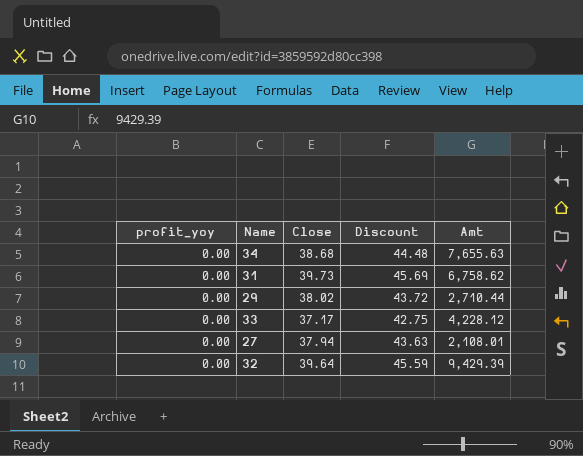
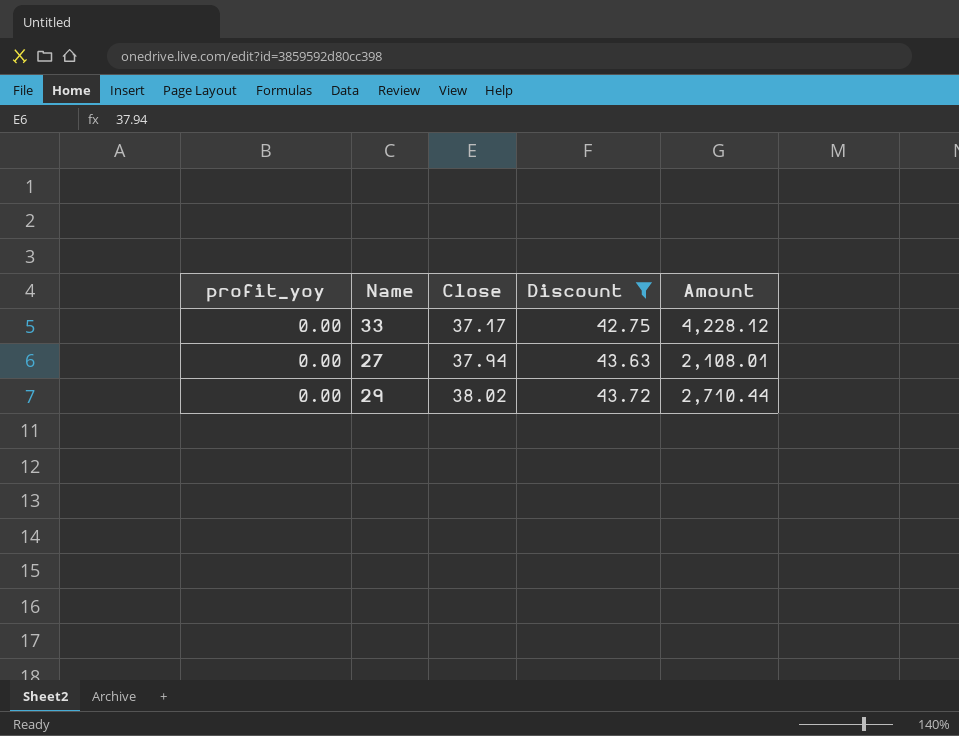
filter: none -> Discount <= 43.72
row order: none -> Close ascending
column name: Amt -> Amount

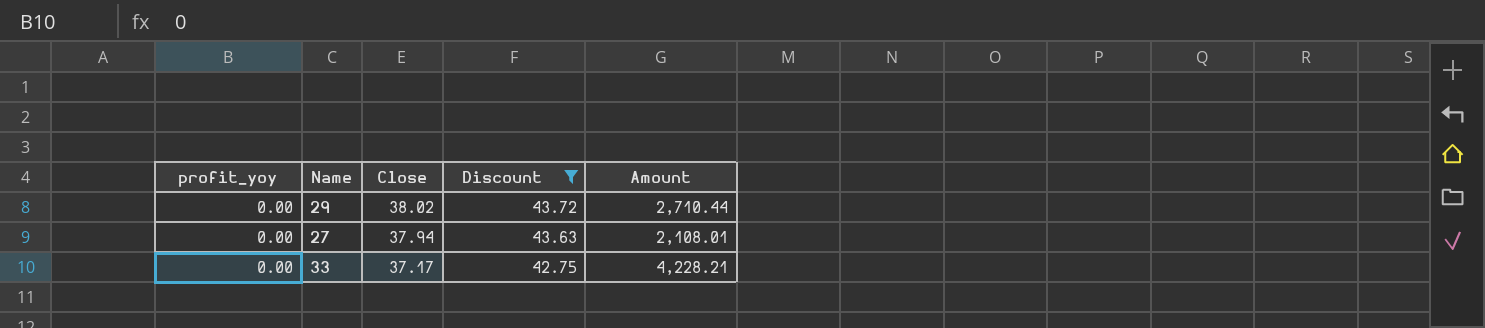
row order: Close ascending -> Close descending
33 | Amount: 4,228.12 -> 4,228.21

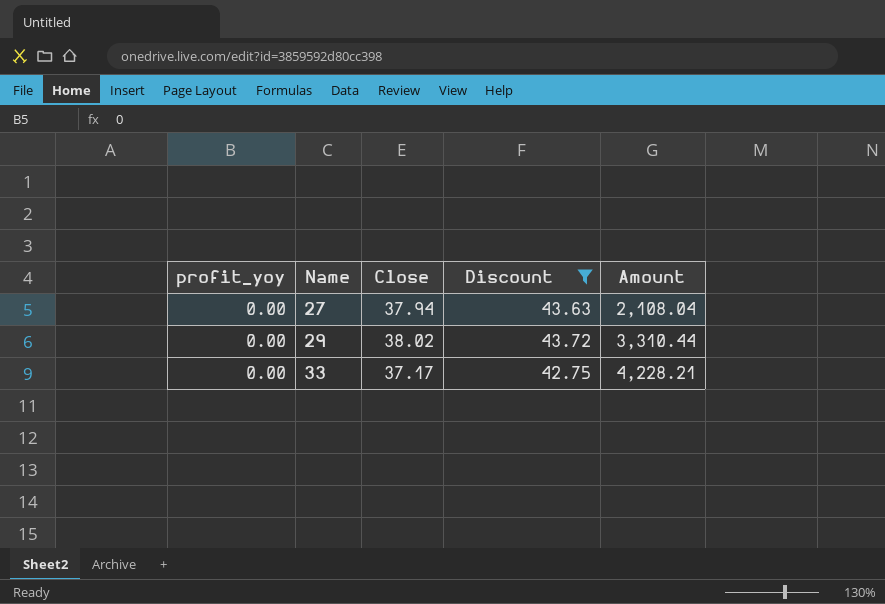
row order: Close descending -> Name ascending
27 | Amount: 2,108.01 -> 2,108.04
29 | Amount: 2,710.44 -> 3,310.44

